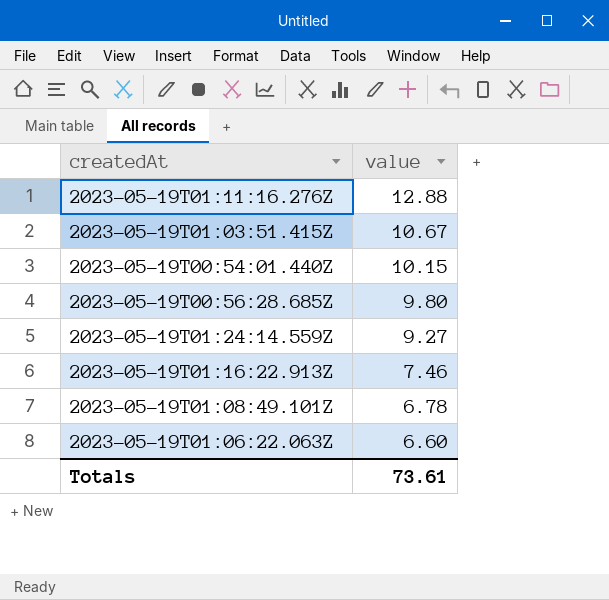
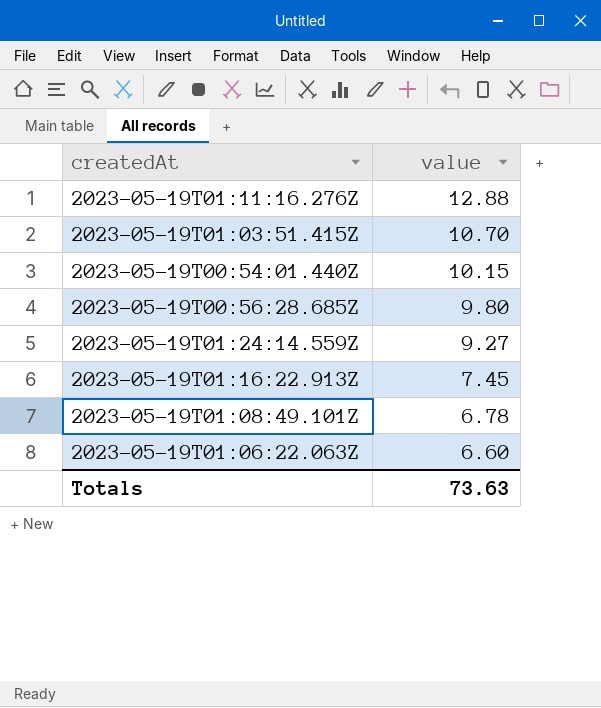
2023-05-19T01:03:51.415Z | value: 10.67 -> 10.70
2023-05-19T01:16:22.913Z | value: 7.46 -> 7.45
Totals | value: 73.61 -> 73.63

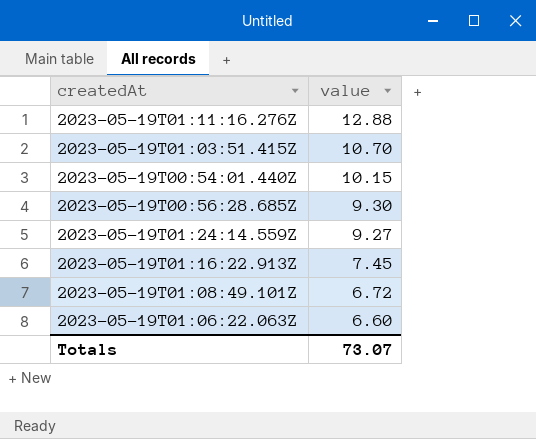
2023-05-19T00:56:28.685Z | value: 9.80 -> 9.30
2023-05-19T01:08:49.101Z | value: 6.78 -> 6.72
Totals | value: 73.63 -> 73.07

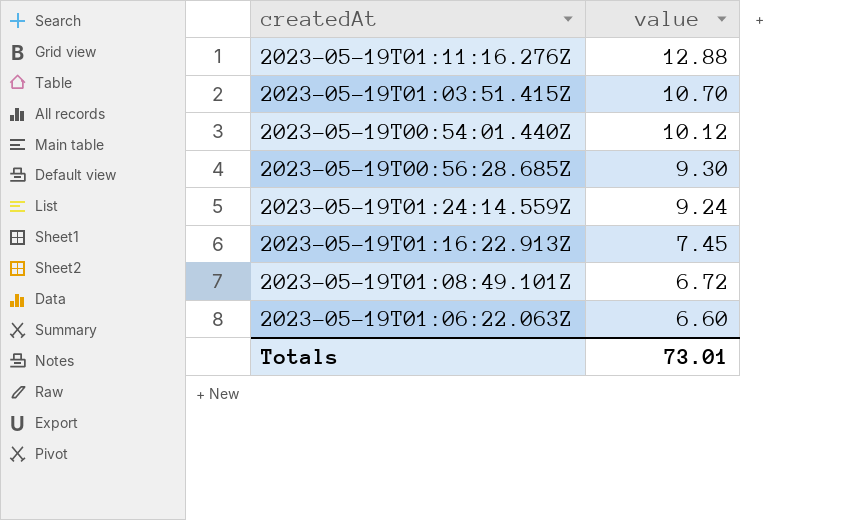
2023-05-19T00:54:01.440Z | value: 10.15 -> 10.12
2023-05-19T01:24:14.559Z | value: 9.27 -> 9.24
Totals | value: 73.07 -> 73.01

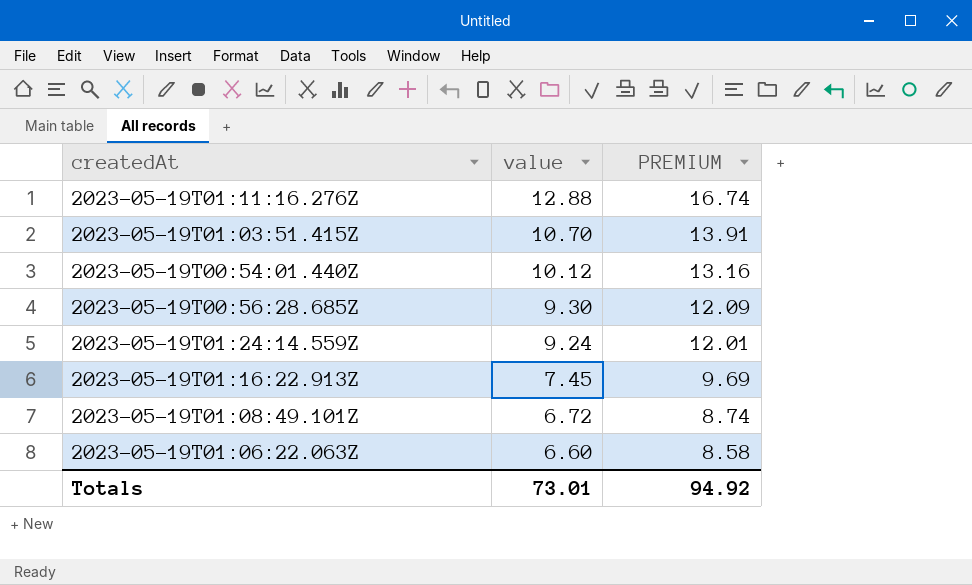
column PREMIUM | formula: none -> [value] * 1.3

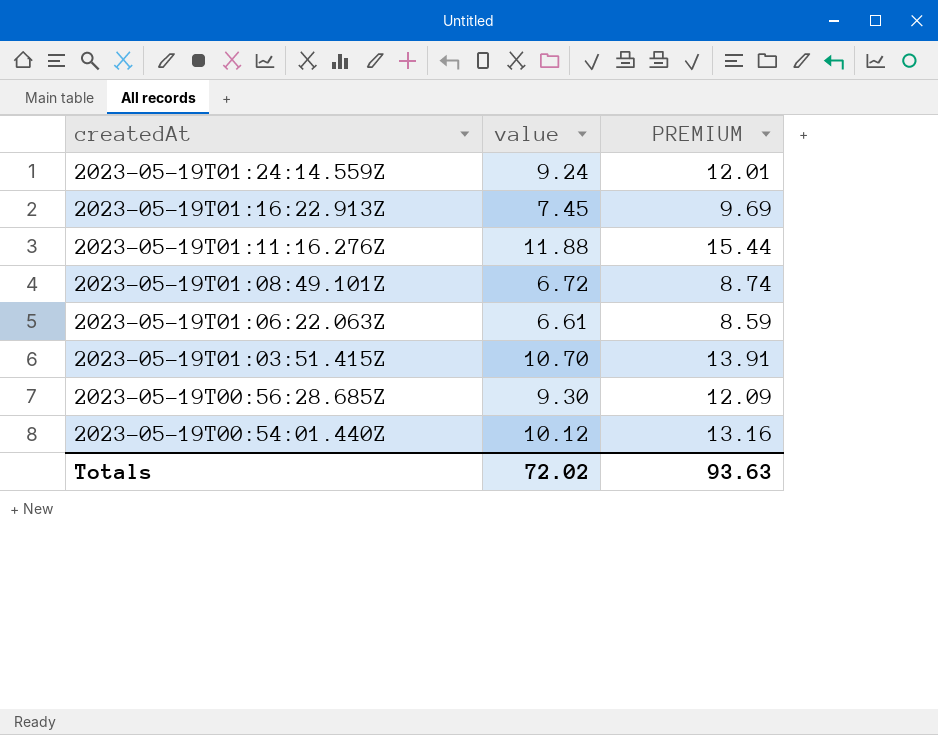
row order: value descending -> createdAt descending
2023-05-19T01:11:16.276Z | value: 12.88 -> 11.88
2023-05-19T01:11:16.276Z | PREMIUM: 16.74 -> 15.44
2023-05-19T01:06:22.063Z | value: 6.60 -> 6.61
2023-05-19T01:06:22.063Z | PREMIUM: 8.58 -> 8.59
Totals | value: 73.01 -> 72.02
Totals | PREMIUM: 94.92 -> 93.63

